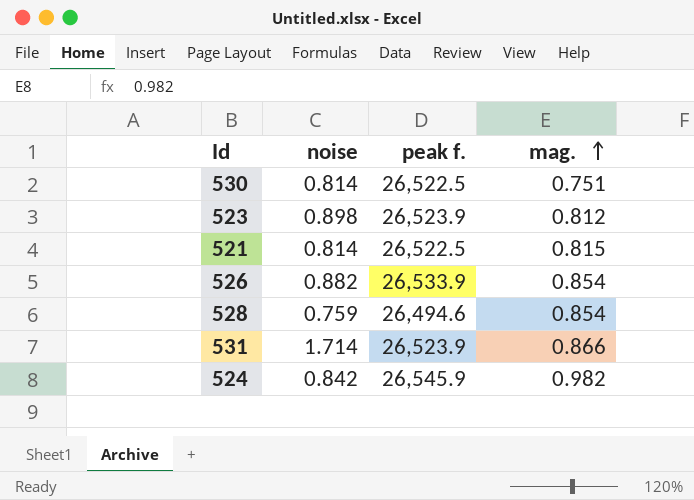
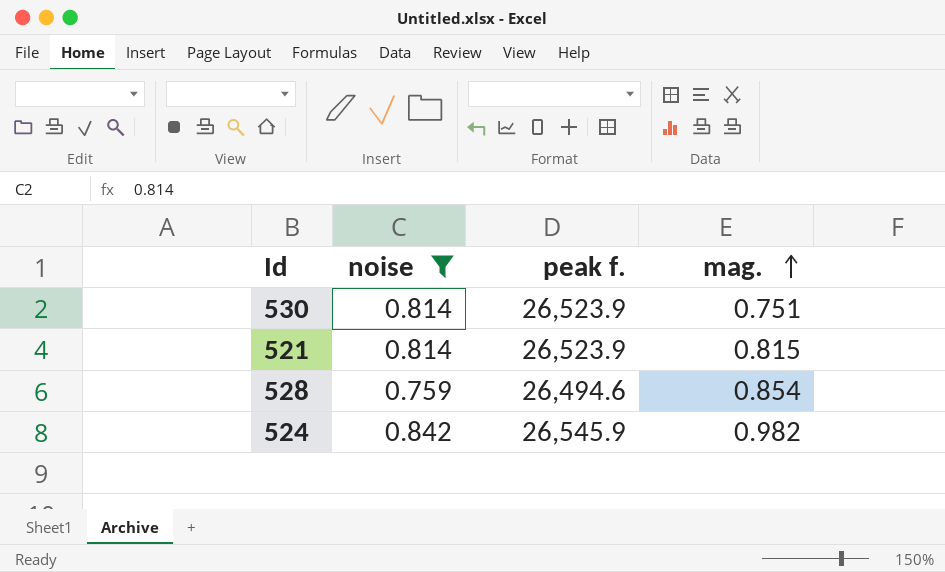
filter: none -> noise <= 0.842
530 | peak f.: 26,522.5 -> 26,523.9
521 | peak f.: 26,522.5 -> 26,523.9

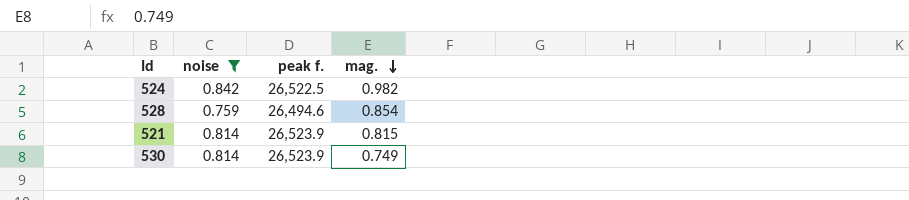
row order: mag. ascending -> mag. descending
524 | peak f.: 26,545.9 -> 26,522.5
530 | mag.: 0.751 -> 0.749

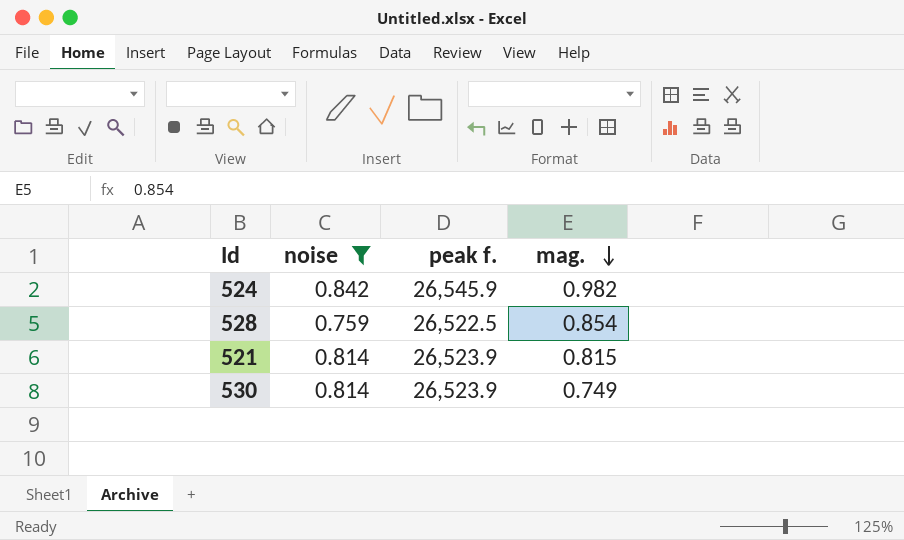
524 | peak f.: 26,522.5 -> 26,545.9
528 | peak f.: 26,494.6 -> 26,522.5

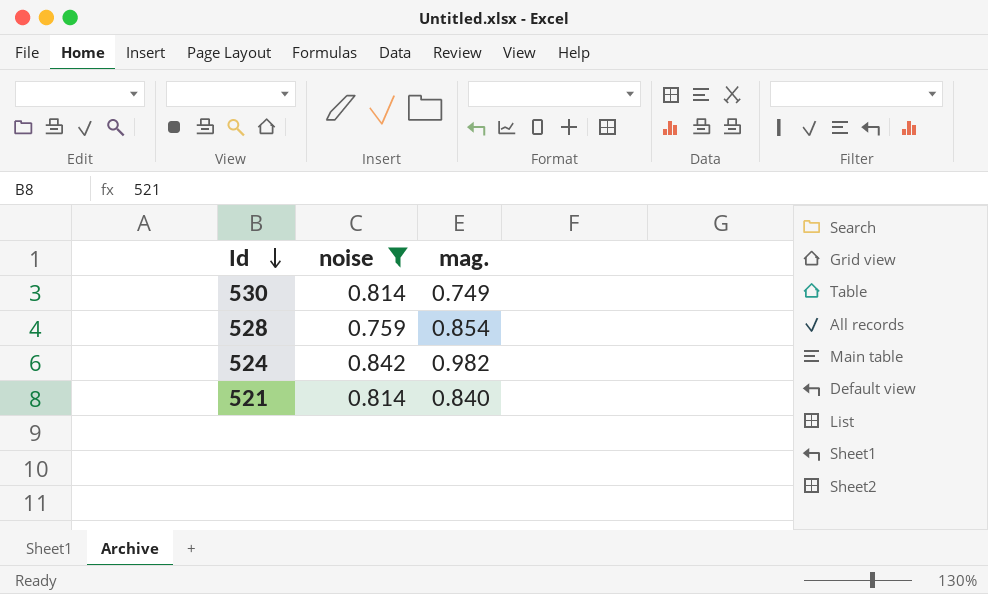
row order: mag. descending -> Id descending
column peak f. | position: 3 -> none
521 | mag.: 0.815 -> 0.840

